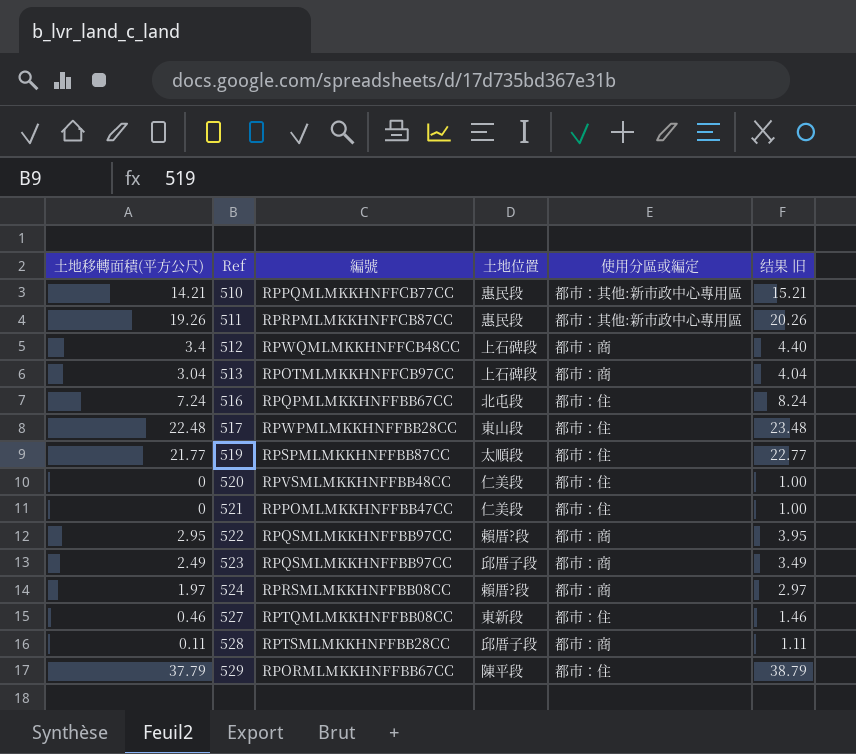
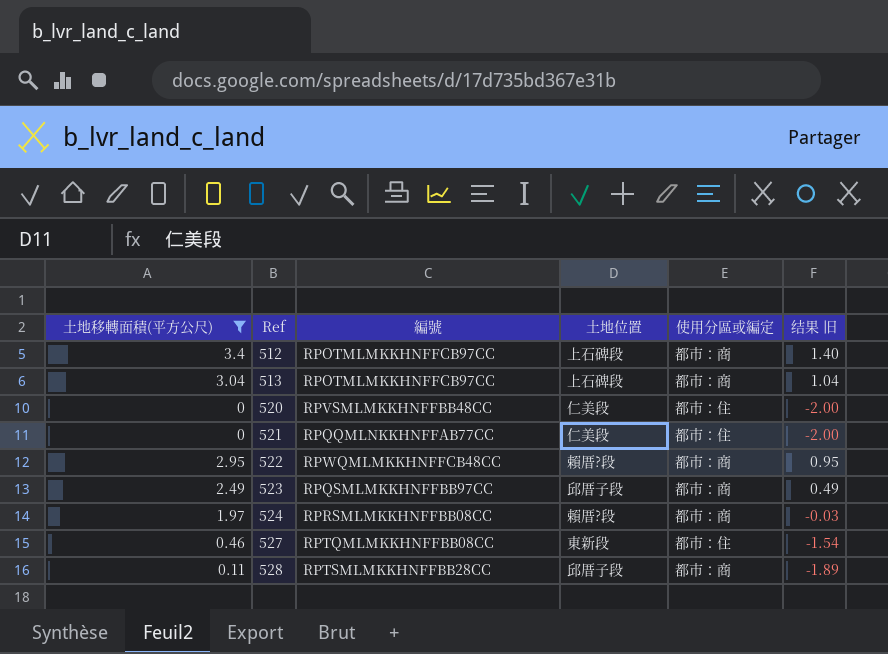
filter: none -> 土地移轉面積(平方公尺) <= 3.4
column 结果 旧 | formula: [土地移轉面積(平方公尺)] + 1 -> [土地移轉面積(平方公尺)] - 2
512 | 編號: RPWQMLMKKHNFFCB48CC -> RPOTMLMKKHNFFCB97CC
521 | 編號: RPPOMLMKKHNFFBB47CC -> RPQQMLNKKHNFFAB77CC
522 | 編號: RPQSMLMKKHNFFBB97CC -> RPWQMLMKKHNFFCB48CC

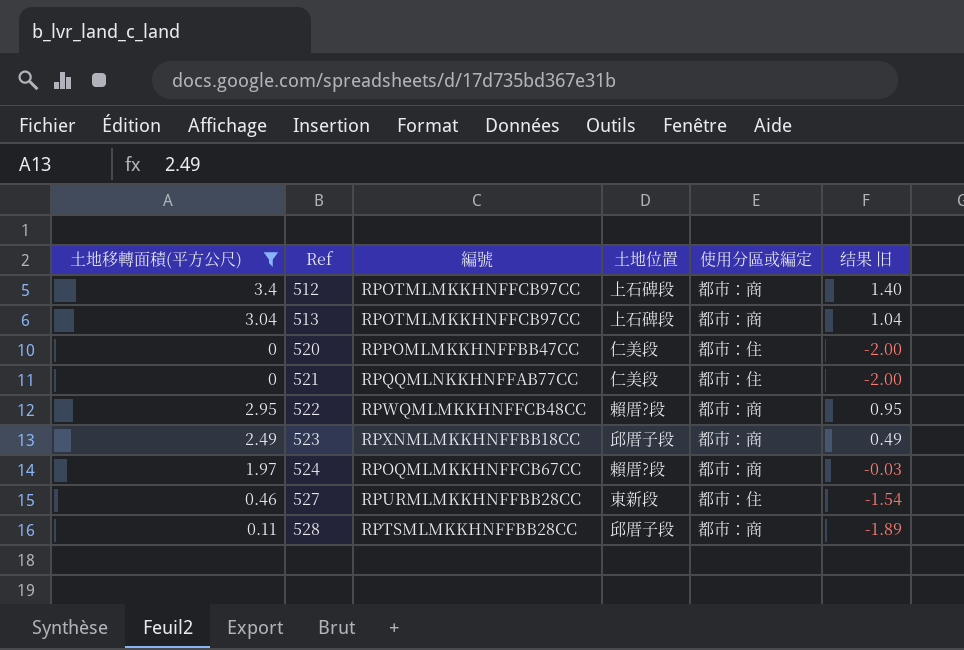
520 | 編號: RPVSMLMKKHNFFBB48CC -> RPPOMLMKKHNFFBB47CC
523 | 編號: RPQSMLMKKHNFFBB97CC -> RPXNMLMKKHNFFBB18CC
524 | 編號: RPRSMLMKKHNFFBB08CC -> RPOQMLMKKHNFFCB67CC
527 | 編號: RPTQMLMKKHNFFBB08CC -> RPURMLMKKHNFFBB28CC

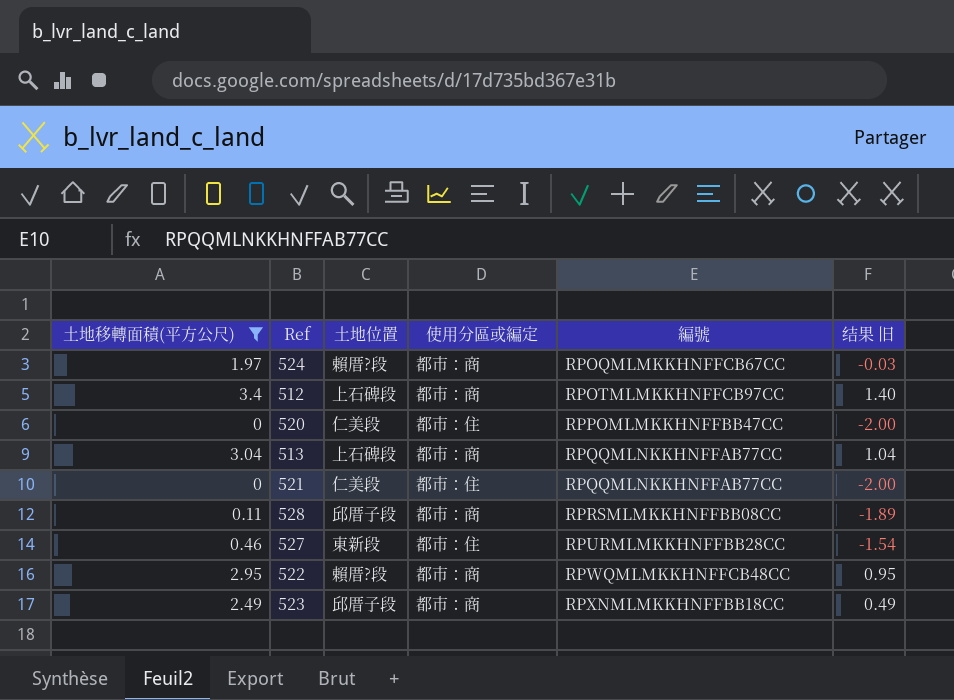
row order: Ref ascending -> 編號 ascending
column 編號 | position: 3 -> 5
513 | 編號: RPOTMLMKKHNFFCB97CC -> RPQQMLNKKHNFFAB77CC
528 | 編號: RPTSMLMKKHNFFBB28CC -> RPRSMLMKKHNFFBB08CC

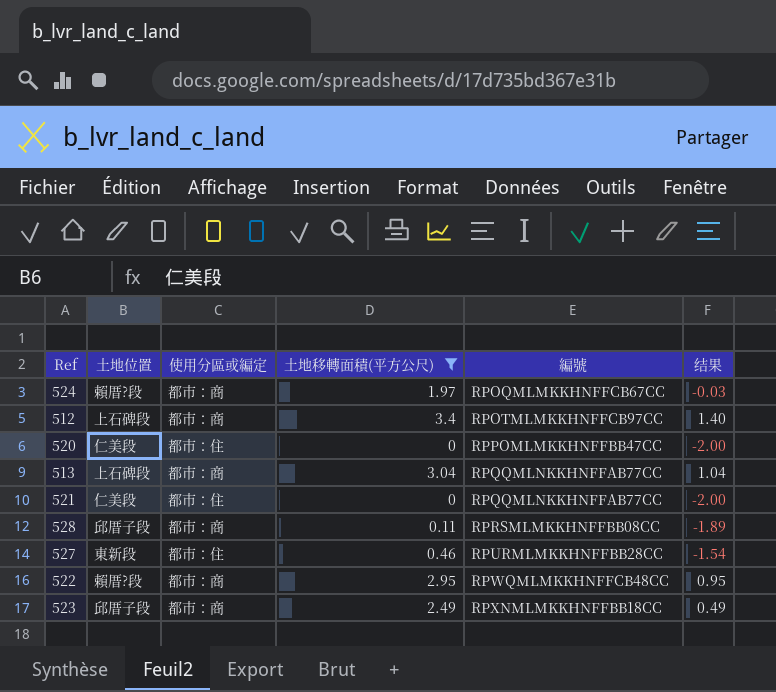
column 土地移轉面積(平方公尺) | position: 1 -> 4
column name: 结果 旧 -> 结果

